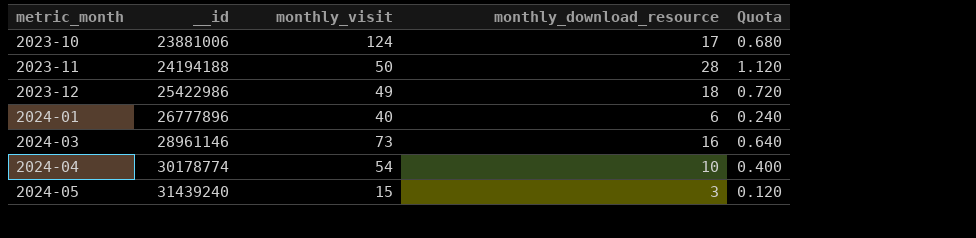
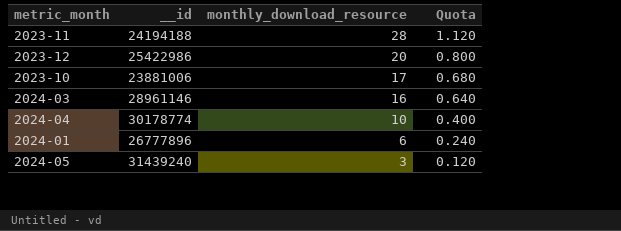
row order: metric_month ascending -> monthly_download_resource descending
column monthly_visit | position: 3 -> none
2023-12 | monthly_download_resource: 18 -> 20
2023-12 | Quota: 0.720 -> 0.800

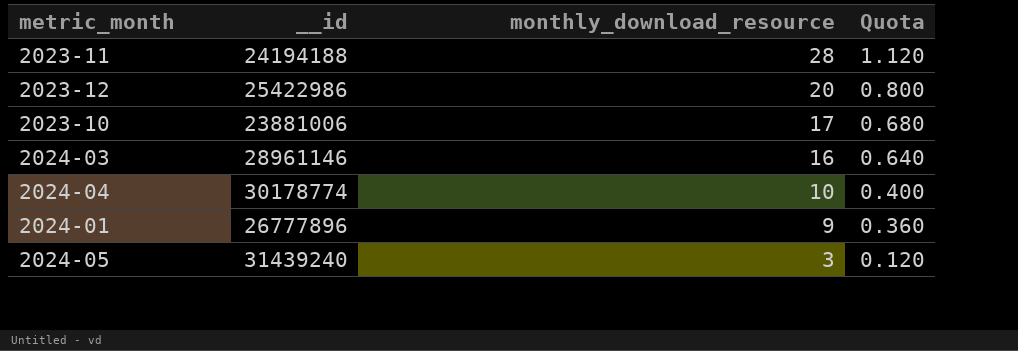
2024-01 | monthly_download_resource: 6 -> 9
2024-01 | Quota: 0.240 -> 0.360

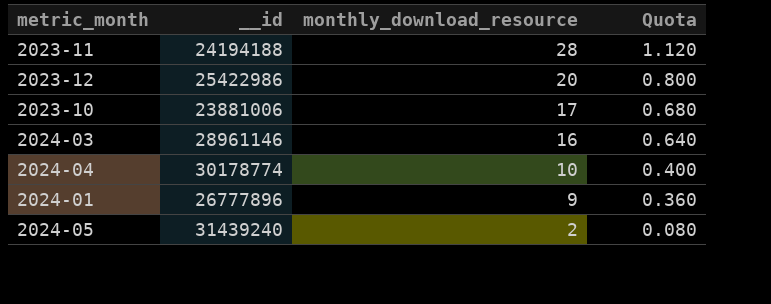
2024-05 | monthly_download_resource: 3 -> 2
2024-05 | Quota: 0.120 -> 0.080

